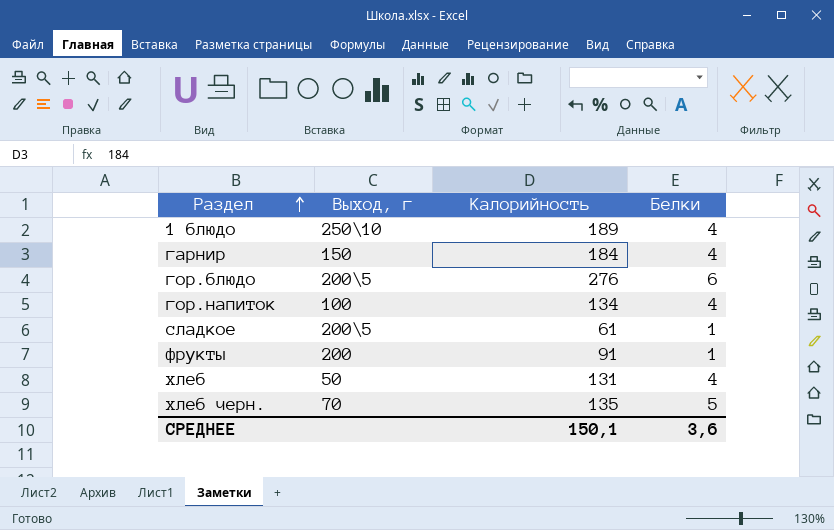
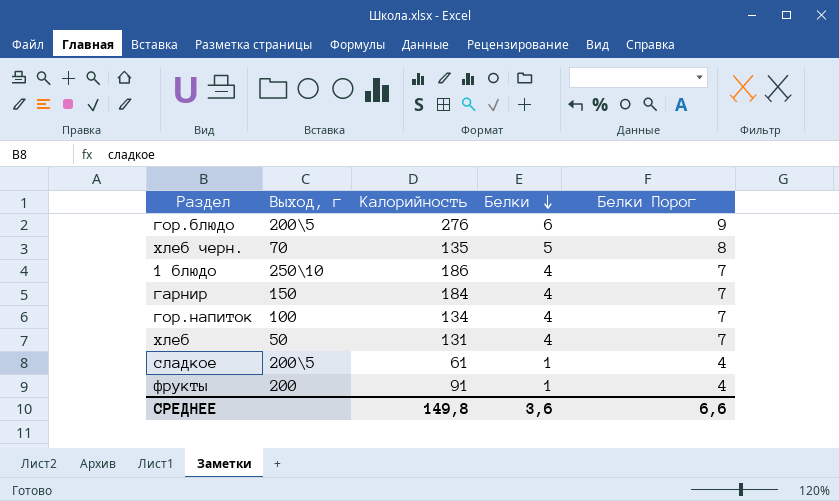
row order: Раздел ascending -> Белки descending
column Белки Порог | formula: none -> [Белки] + 3
1 блюдо | Калорийность: 189 -> 186
СРЕДНЕЕ | Калорийность: 150,1 -> 149,8

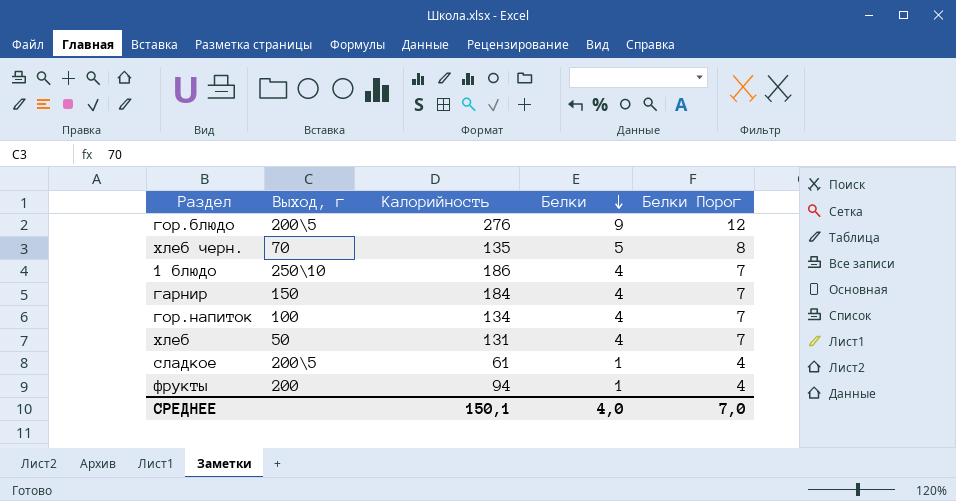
гор.блюдо | Белки: 6 -> 9
гор.блюдо | Белки Порог: 9 -> 12
фрукты | Калорийность: 91 -> 94
СРЕДНЕЕ | Калорийность: 149,8 -> 150,1
СРЕДНЕЕ | Белки: 3,6 -> 4,0
СРЕДНЕЕ | Белки Порог: 6,6 -> 7,0

